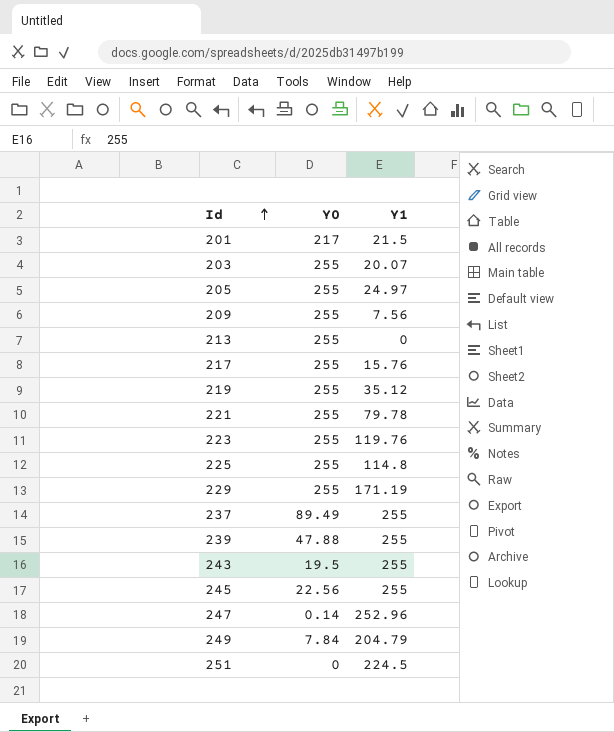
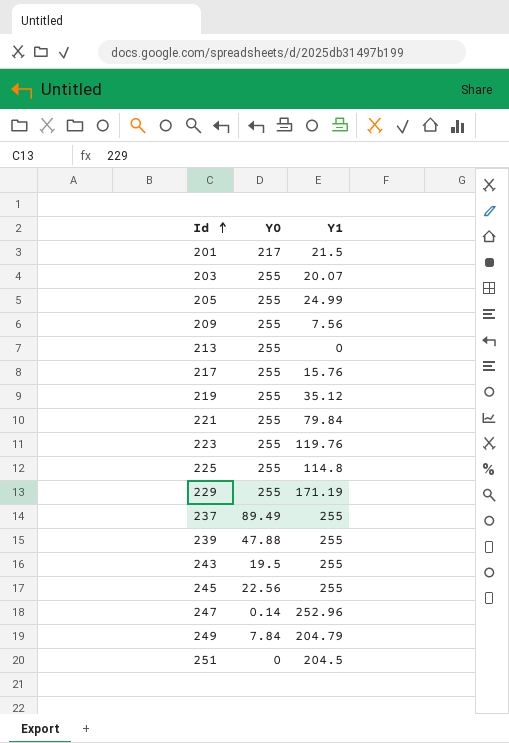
205 | Y1: 24.97 -> 24.99
221 | Y1: 79.78 -> 79.84
251 | Y1: 224.5 -> 204.5

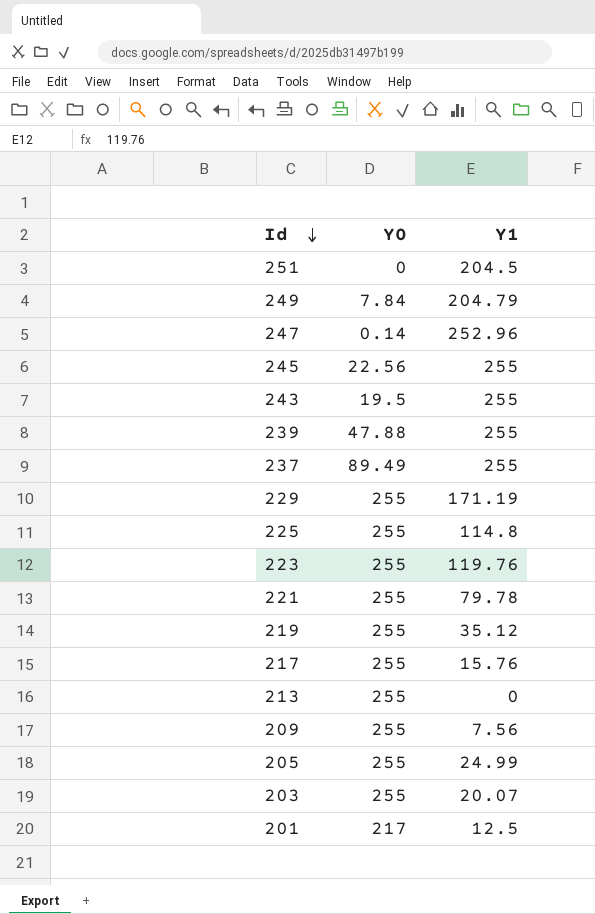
row order: Id ascending -> Id descending
221 | Y1: 79.84 -> 79.78
201 | Y1: 21.5 -> 12.5

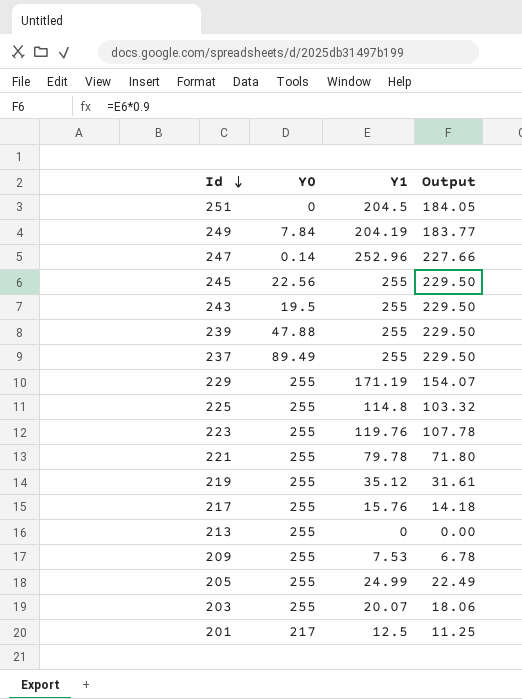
column Output | formula: none -> [Y1] * 0.9
249 | Y1: 204.79 -> 204.19
209 | Y1: 7.56 -> 7.53

